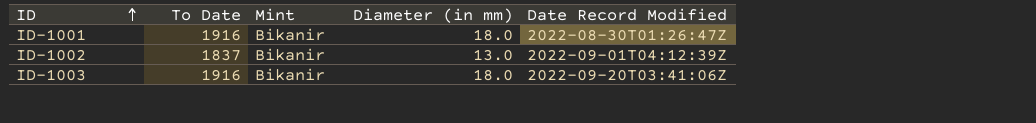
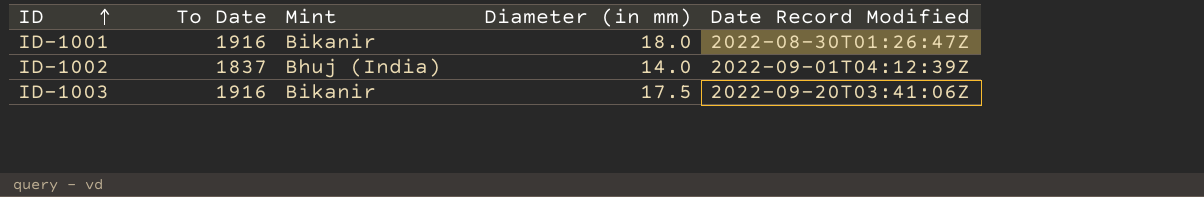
ID-1002 | Mint: Bikanir -> Bhuj (India)
ID-1002 | Diameter (in mm): 13.0 -> 14.0
ID-1003 | Diameter (in mm): 18.0 -> 17.5

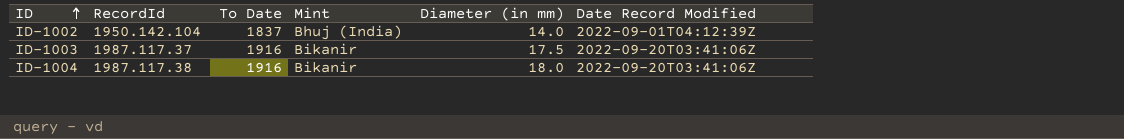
column RecordId | position: none -> 2
row ID-1001: 1916 | Bikanir | 18.0 | 2022-08-30T01:26:47Z -> none
row ID-1004: none -> 1987.117.38 | 1916 | Bikanir | 18.0 | 2022-09-20T03:41:06Z

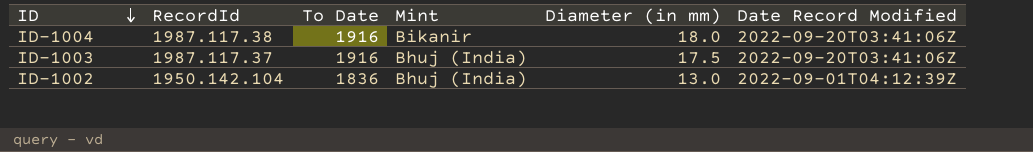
row order: ID ascending -> ID descending
ID-1003 | Mint: Bikanir -> Bhuj (India)
ID-1002 | To Date: 1837 -> 1836
ID-1002 | Diameter (in mm): 14.0 -> 13.0

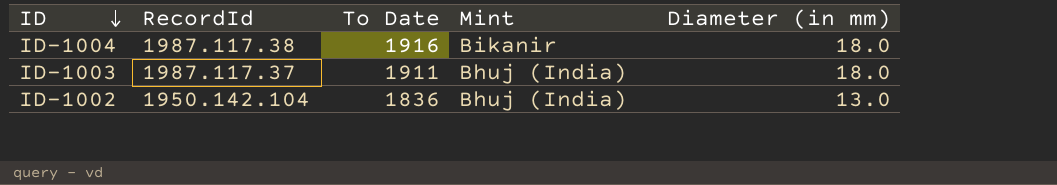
column Date Record Modified | position: 6 -> none
ID-1003 | To Date: 1916 -> 1911
ID-1003 | Diameter (in mm): 17.5 -> 18.0

